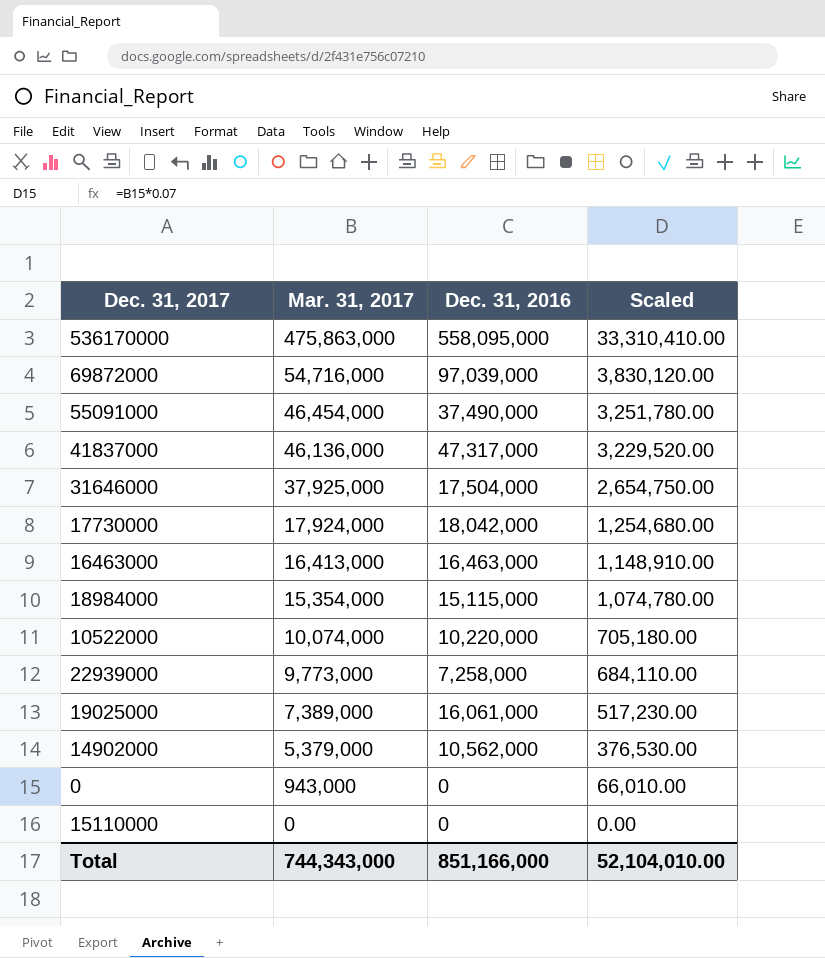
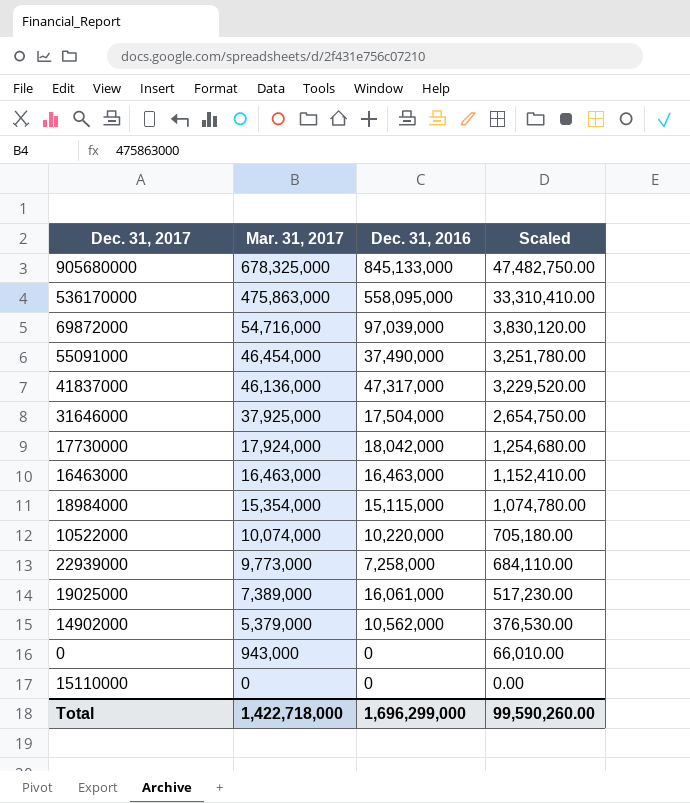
row 905680000: none -> 678,325,000 | 845,133,000 | 47,482,750.00
16463000 | Mar. 31, 2017: 16,413,000 -> 16,463,000
16463000 | Scaled: 1,148,910.00 -> 1,152,410.00
Total | Mar. 31, 2017: 744,343,000 -> 1,422,718,000
Total | Dec. 31, 2016: 851,166,000 -> 1,696,299,000
Total | Scaled: 52,104,010.00 -> 99,590,260.00

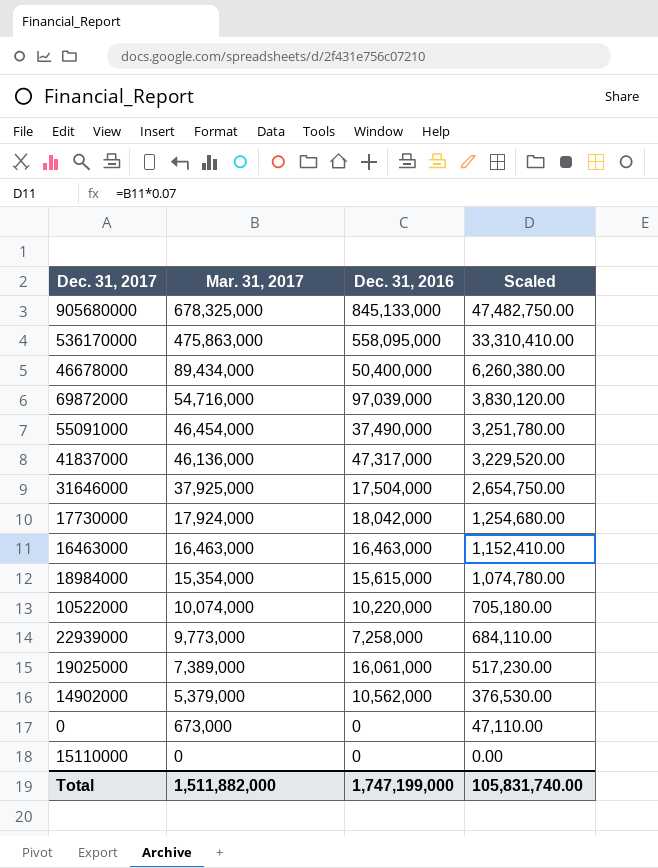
row 46678000: none -> 89,434,000 | 50,400,000 | 6,260,380.00
18984000 | Dec. 31, 2016: 15,115,000 -> 15,615,000
0 | Mar. 31, 2017: 943,000 -> 673,000
0 | Scaled: 66,010.00 -> 47,110.00
Total | Mar. 31, 2017: 1,422,718,000 -> 1,511,882,000
Total | Dec. 31, 2016: 1,696,299,000 -> 1,747,199,000
Total | Scaled: 99,590,260.00 -> 105,831,740.00

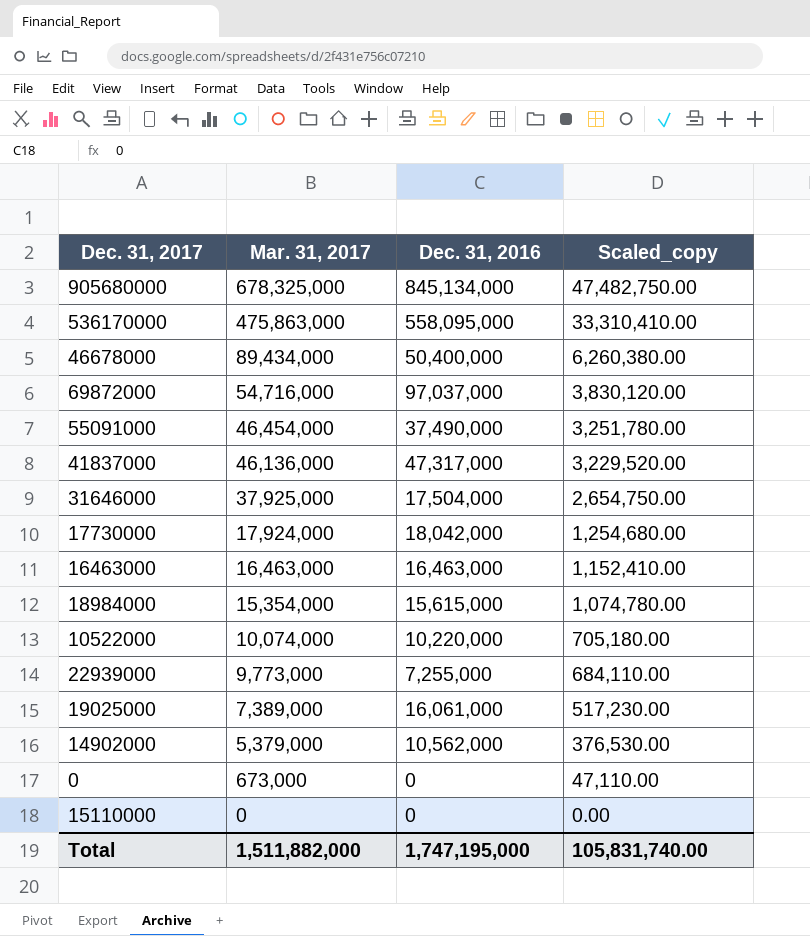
column name: Scaled -> Scaled_copy
905680000 | Dec. 31, 2016: 845,133,000 -> 845,134,000
69872000 | Dec. 31, 2016: 97,039,000 -> 97,037,000
22939000 | Dec. 31, 2016: 7,258,000 -> 7,255,000
Total | Dec. 31, 2016: 1,747,199,000 -> 1,747,195,000

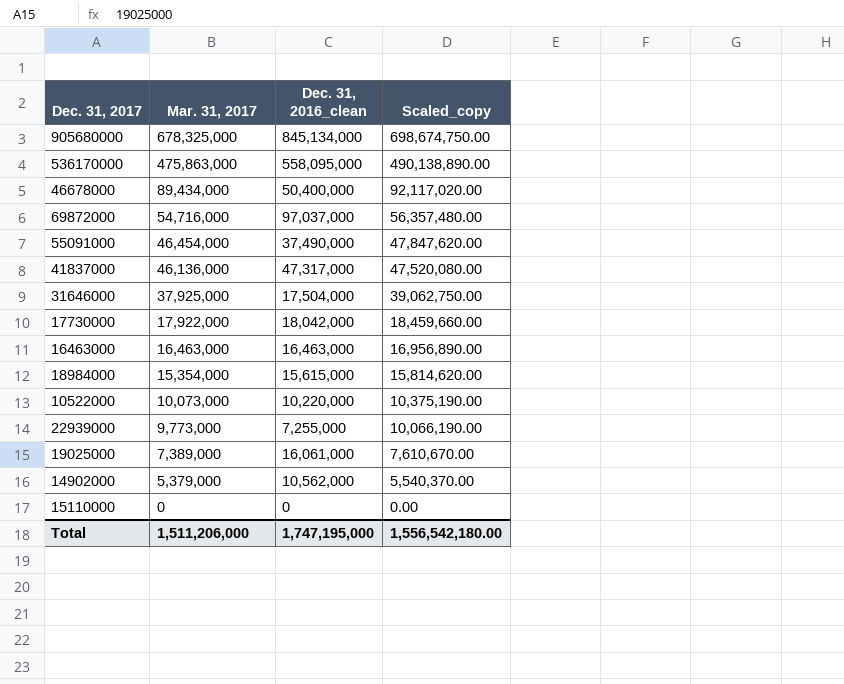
column name: Dec. 31, 2016 -> Dec. 31, 2016_clean
column Scaled_copy | formula: [Mar. 31, 2017] * 0.07 -> [Mar. 31, 2017] * 1.03
row 0: 673,000 | 0 | 47,110.00 -> none
17730000 | Mar. 31, 2017: 17,924,000 -> 17,922,000
10522000 | Mar. 31, 2017: 10,074,000 -> 10,073,000
Total | Mar. 31, 2017: 1,511,882,000 -> 1,511,206,000
Total | Scaled_copy: 105,831,740.00 -> 1,556,542,180.00

